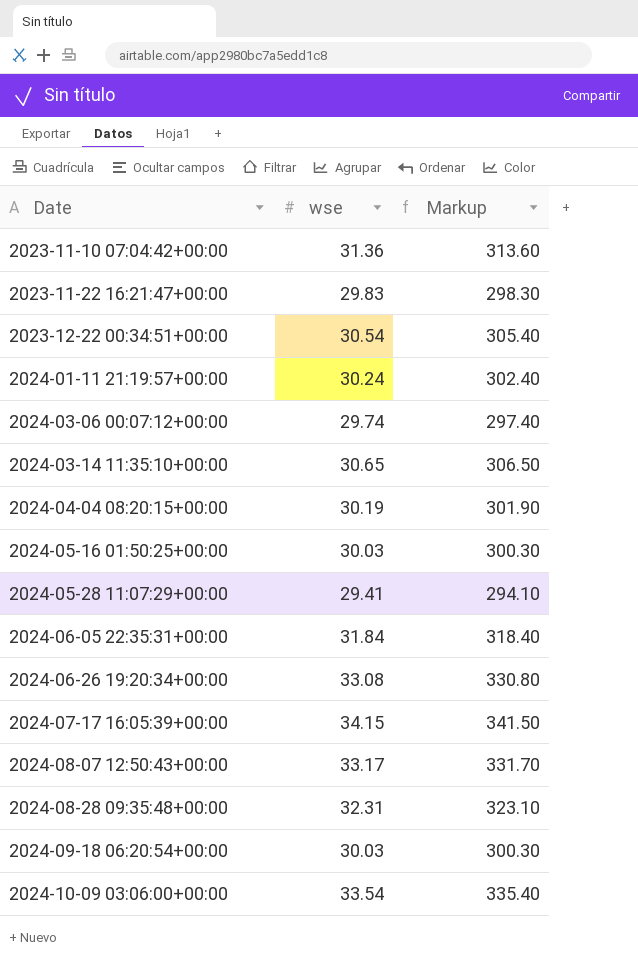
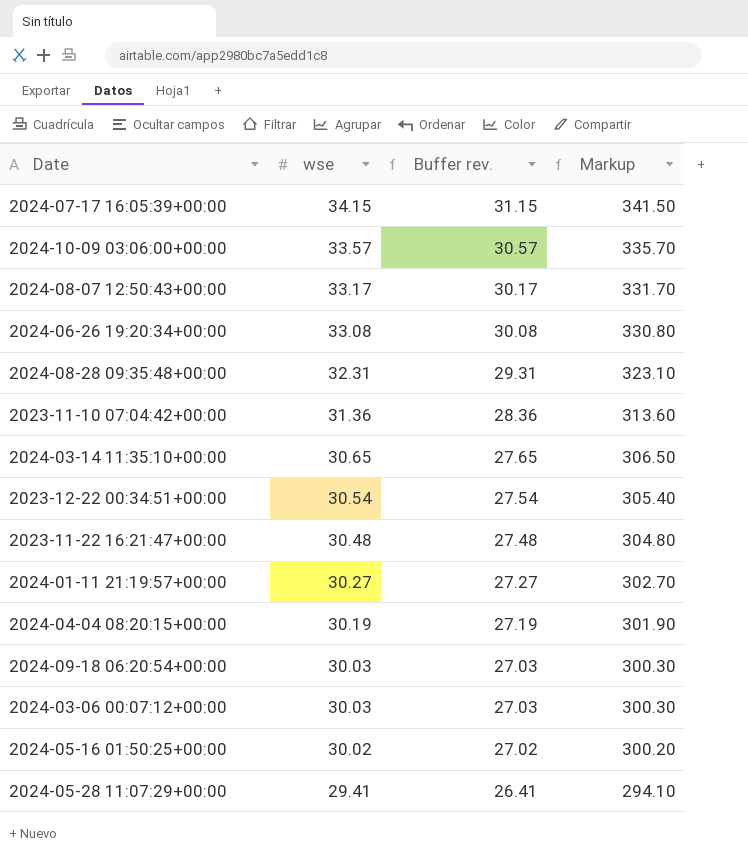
row order: Date ascending -> wse descending
column Buffer rev. | formula: none -> [wse] - 3
row 2024-06-05 22:35:31+00:00: 31.84 | 318.40 -> none
2024-10-09 03:06:00+00:00 | wse: 33.54 -> 33.57
2024-10-09 03:06:00+00:00 | Markup: 335.40 -> 335.70
2023-11-22 16:21:47+00:00 | wse: 29.83 -> 30.48
2023-11-22 16:21:47+00:00 | Markup: 298.30 -> 304.80
2024-01-11 21:19:57+00:00 | wse: 30.24 -> 30.27
2024-01-11 21:19:57+00:00 | Markup: 302.40 -> 302.70
2024-03-06 00:07:12+00:00 | wse: 29.74 -> 30.03
2024-03-06 00:07:12+00:00 | Markup: 297.40 -> 300.30
2024-05-16 01:50:25+00:00 | wse: 30.03 -> 30.02
2024-05-16 01:50:25+00:00 | Markup: 300.30 -> 300.20

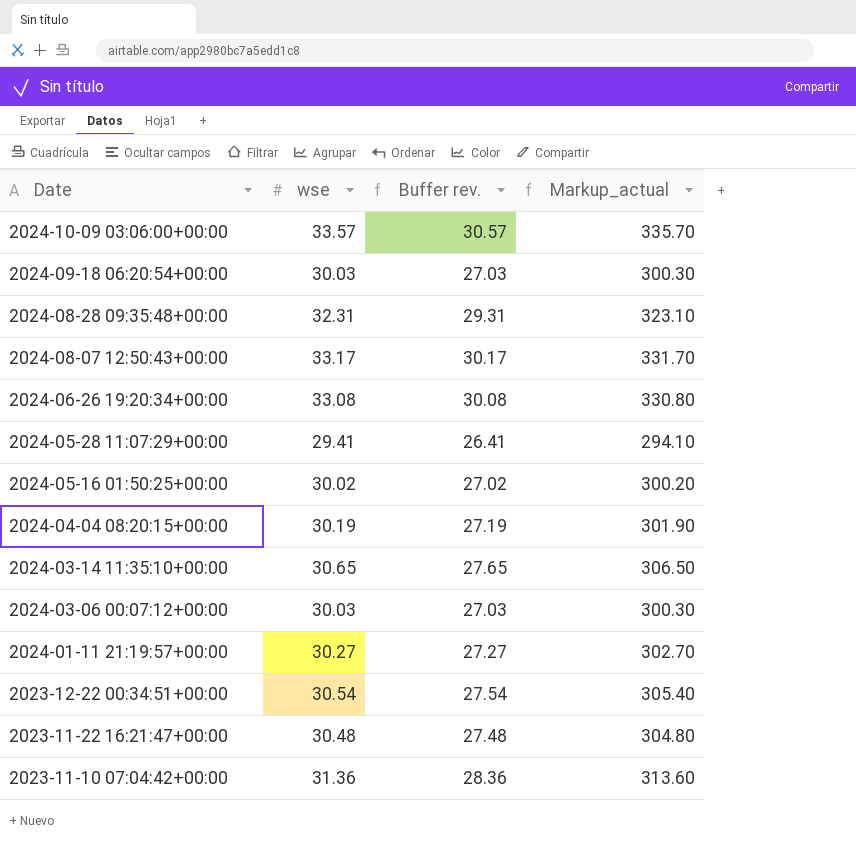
row order: wse descending -> Date descending
column name: Markup -> Markup_actual
row 2024-07-17 16:05:39+00:00: 34.15 | 31.15 | 341.50 -> none

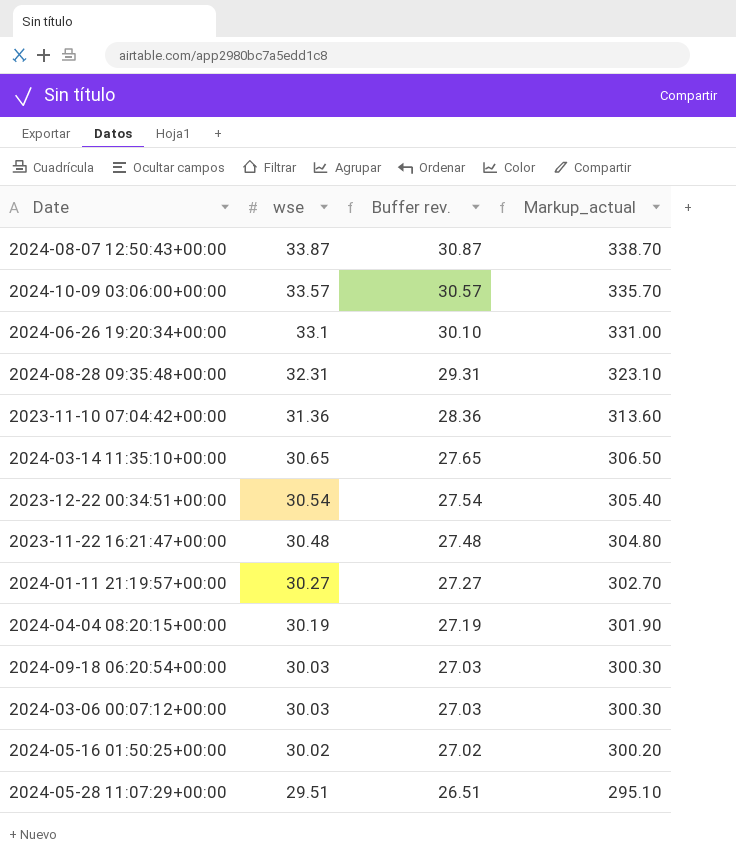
row order: Date descending -> wse descending
2024-08-07 12:50:43+00:00 | wse: 33.17 -> 33.87
2024-08-07 12:50:43+00:00 | Buffer rev.: 30.17 -> 30.87
2024-08-07 12:50:43+00:00 | Markup_actual: 331.70 -> 338.70
2024-06-26 19:20:34+00:00 | wse: 33.08 -> 33.1
2024-06-26 19:20:34+00:00 | Buffer rev.: 30.08 -> 30.10
2024-06-26 19:20:34+00:00 | Markup_actual: 330.80 -> 331.00
2024-05-28 11:07:29+00:00 | wse: 29.41 -> 29.51
2024-05-28 11:07:29+00:00 | Buffer rev.: 26.41 -> 26.51
2024-05-28 11:07:29+00:00 | Markup_actual: 294.10 -> 295.10

